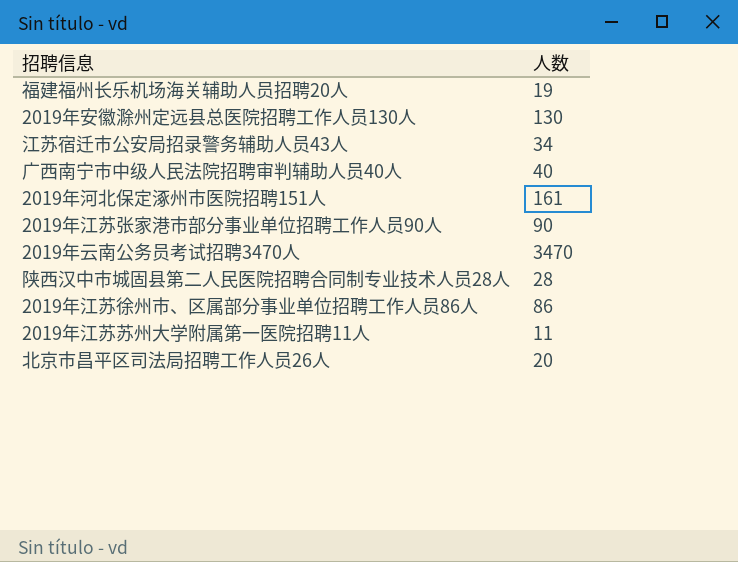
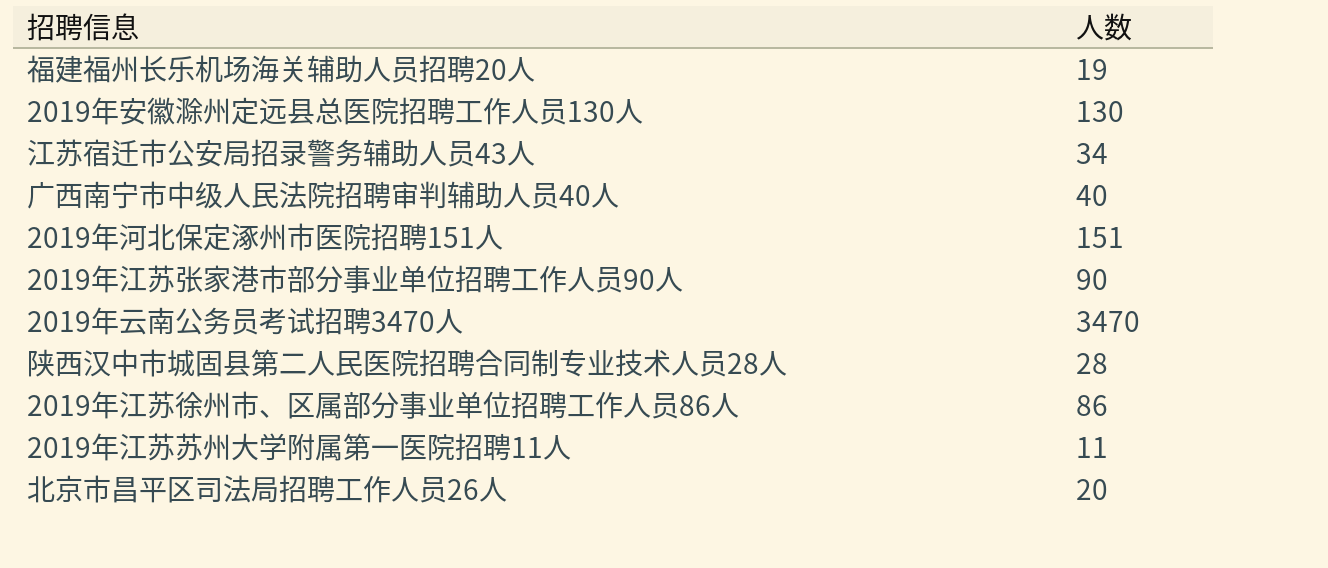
2019年河北保定涿州市医院招聘151人 | 人数: 161 -> 151

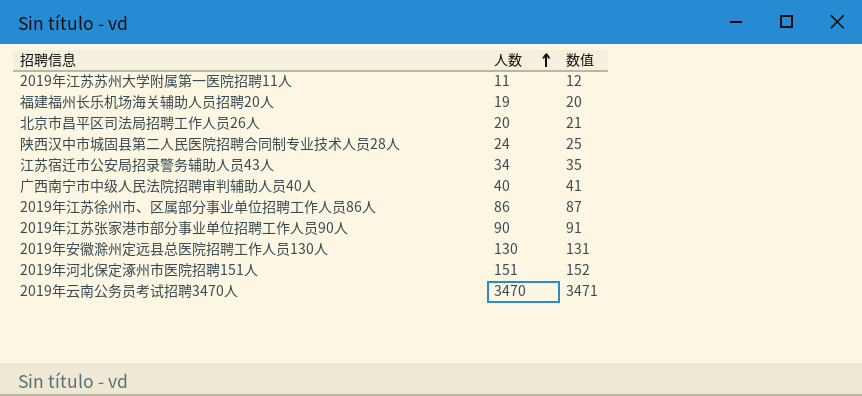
row order: none -> 人数 ascending
column 数值 | formula: none -> [人数] + 1
陕西汉中市城固县第二人民医院招聘合同制专业技术人员28人 | 人数: 28 -> 24

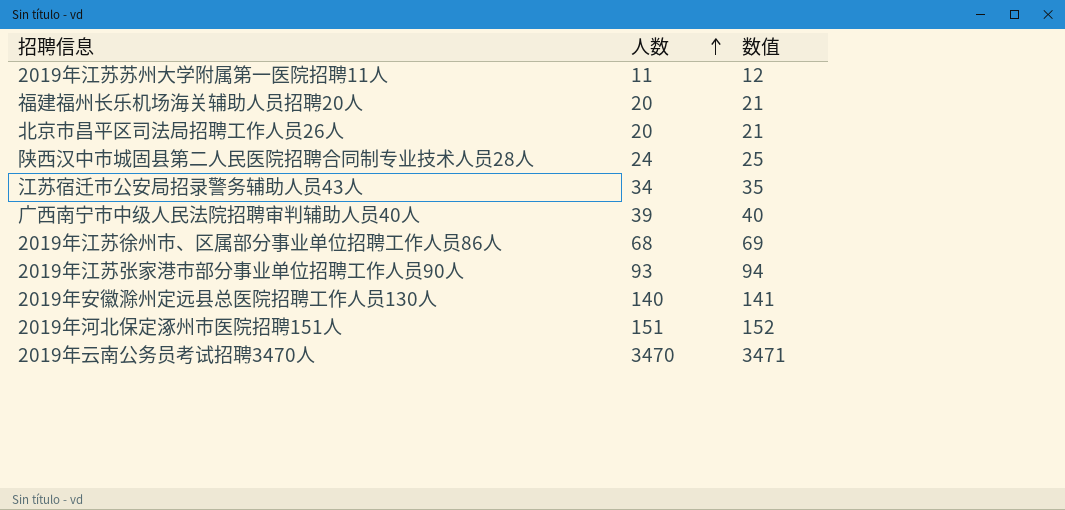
福建福州长乐机场海关辅助人员招聘20人 | 人数: 19 -> 20
福建福州长乐机场海关辅助人员招聘20人 | 数值: 20 -> 21
广西南宁市中级人民法院招聘审判辅助人员40人 | 人数: 40 -> 39
广西南宁市中级人民法院招聘审判辅助人员40人 | 数值: 41 -> 40
2019年江苏徐州市、区属部分事业单位招聘工作人员86人 | 人数: 86 -> 68
2019年江苏徐州市、区属部分事业单位招聘工作人员86人 | 数值: 87 -> 69
2019年江苏张家港市部分事业单位招聘工作人员90人 | 人数: 90 -> 93
2019年江苏张家港市部分事业单位招聘工作人员90人 | 数值: 91 -> 94
2019年安徽滁州定远县总医院招聘工作人员130人 | 人数: 130 -> 140
2019年安徽滁州定远县总医院招聘工作人员130人 | 数值: 131 -> 141

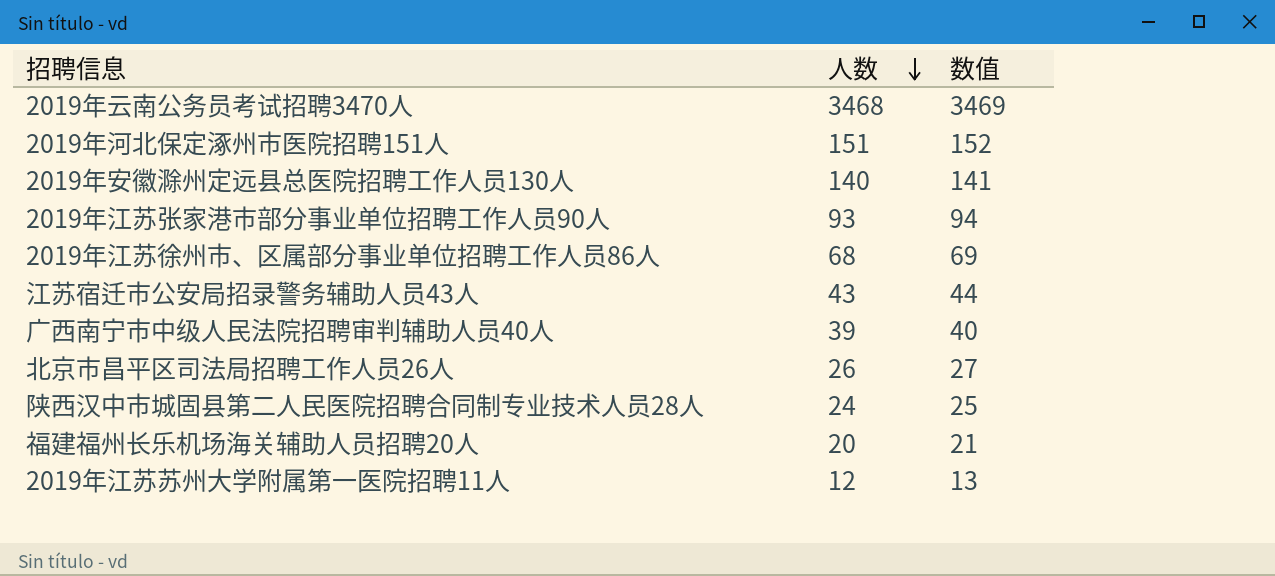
row order: 人数 ascending -> 人数 descending
2019年云南公务员考试招聘3470人 | 人数: 3470 -> 3468
2019年云南公务员考试招聘3470人 | 数值: 3471 -> 3469
江苏宿迁市公安局招录警务辅助人员43人 | 人数: 34 -> 43
江苏宿迁市公安局招录警务辅助人员43人 | 数值: 35 -> 44
北京市昌平区司法局招聘工作人员26人 | 人数: 20 -> 26
北京市昌平区司法局招聘工作人员26人 | 数值: 21 -> 27
2019年江苏苏州大学附属第一医院招聘11人 | 人数: 11 -> 12
2019年江苏苏州大学附属第一医院招聘11人 | 数值: 12 -> 13

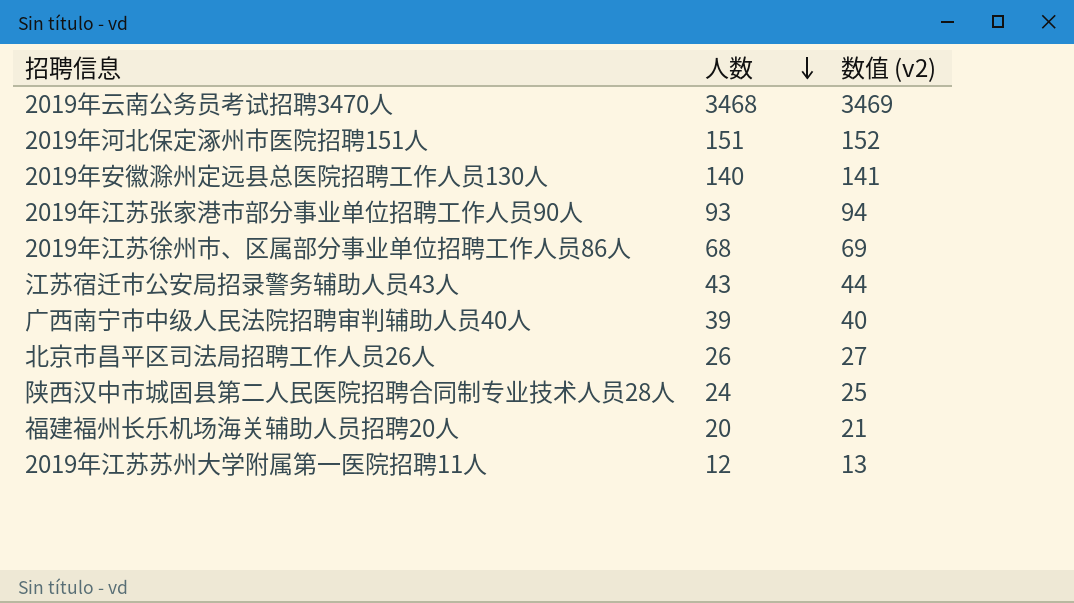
column name: 数值 -> 数值 (v2)

